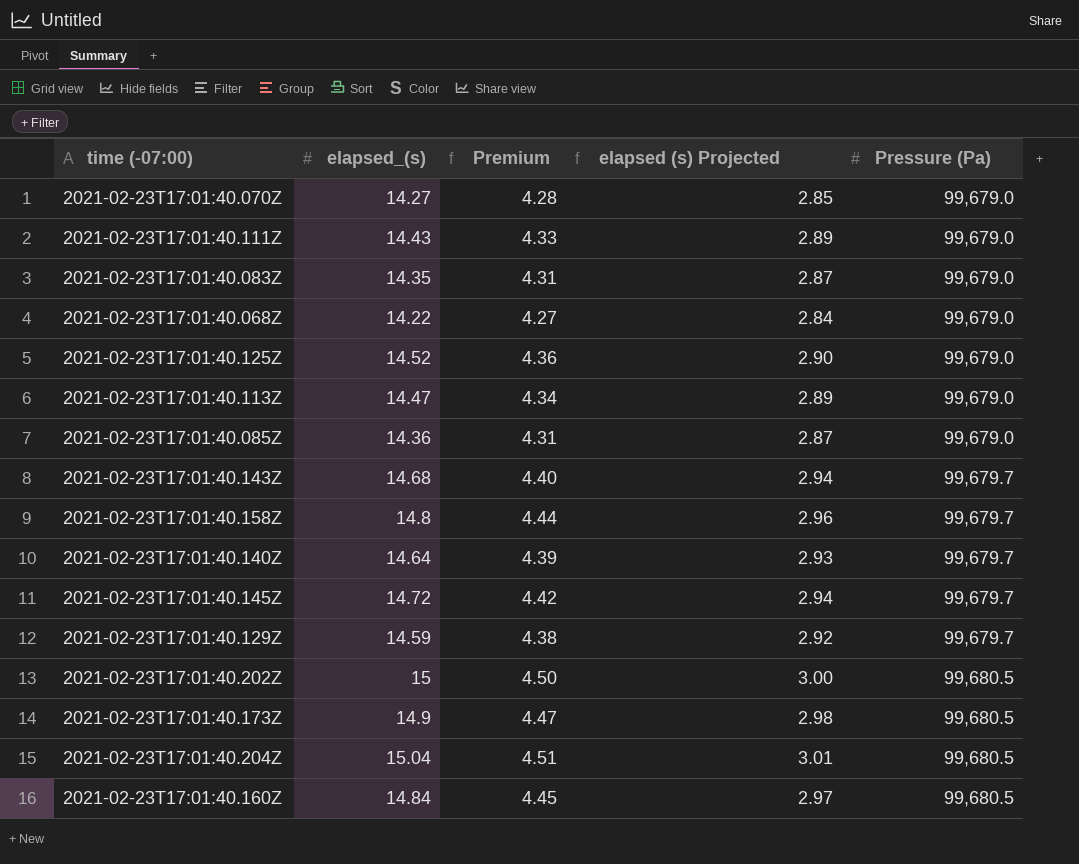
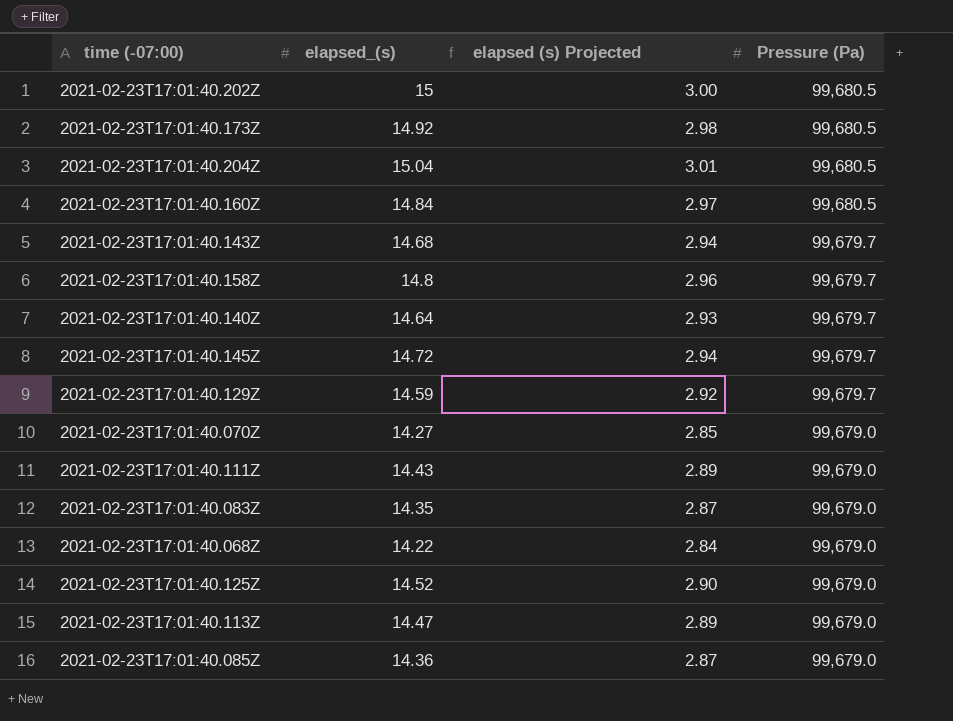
row order: Pressure (Pa) ascending -> Pressure (Pa) descending
column Premium | formula: [elapsed_(s)] * 0.3 -> none
2021-02-23T17:01:40.173Z | elapsed_(s): 14.9 -> 14.92

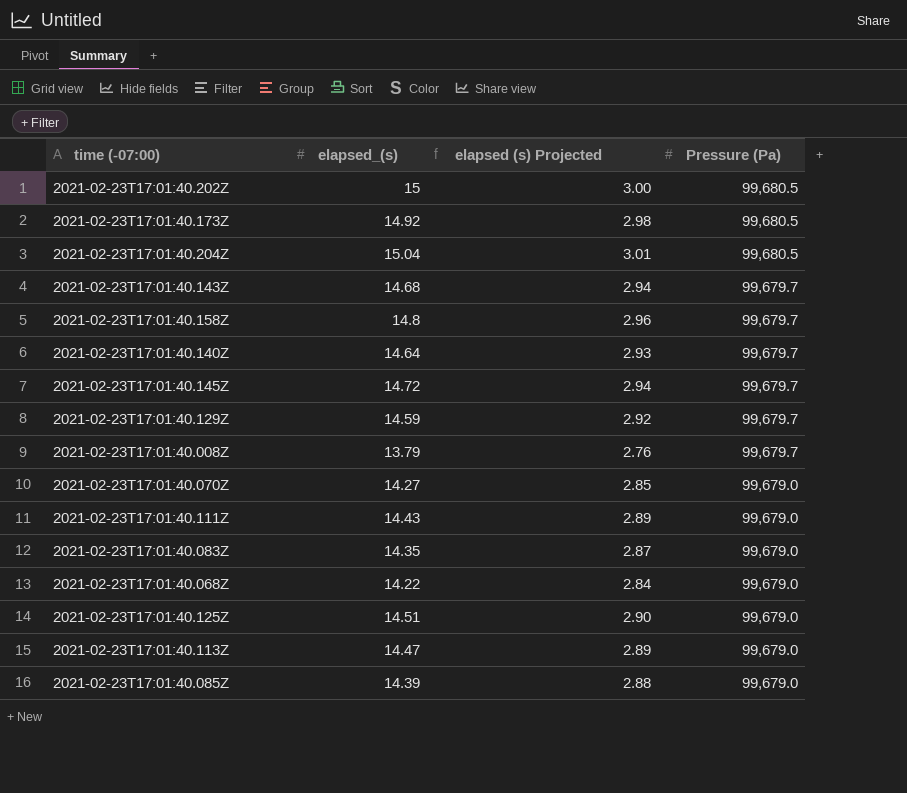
row 2021-02-23T17:01:40.160Z: 14.84 | 2.97 | 99,680.5 -> none
row 2021-02-23T17:01:40.008Z: none -> 13.79 | 2.76 | 99,679.7
2021-02-23T17:01:40.125Z | elapsed_(s): 14.52 -> 14.51
2021-02-23T17:01:40.085Z | elapsed_(s): 14.36 -> 14.39
2021-02-23T17:01:40.085Z | elapsed (s) Projected: 2.87 -> 2.88

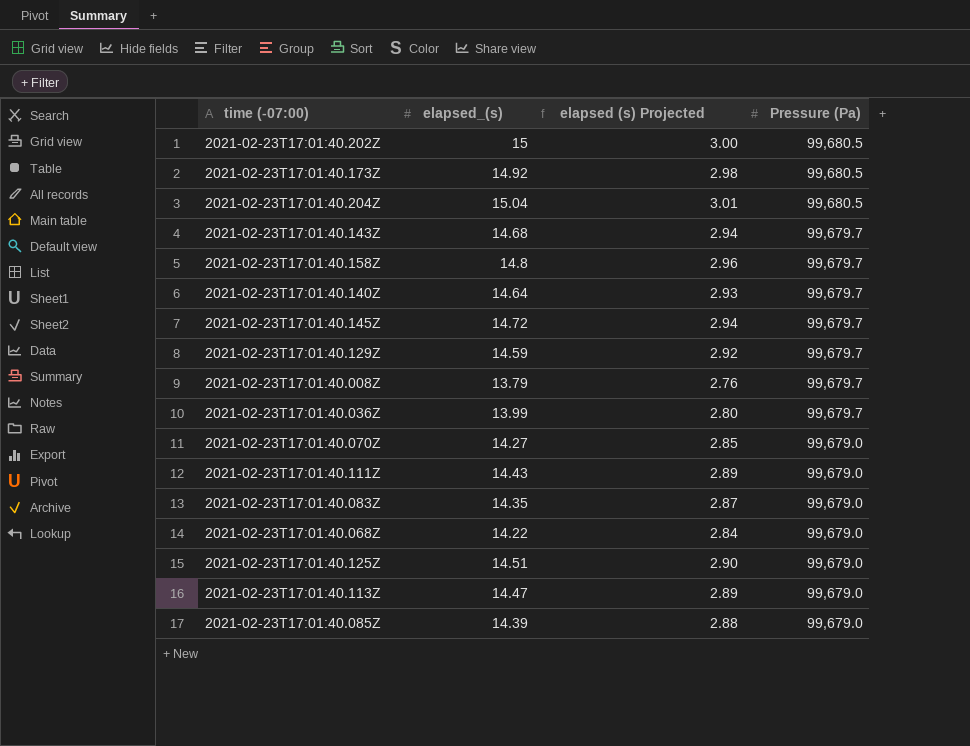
row 2021-02-23T17:01:40.036Z: none -> 13.99 | 2.80 | 99,679.7

